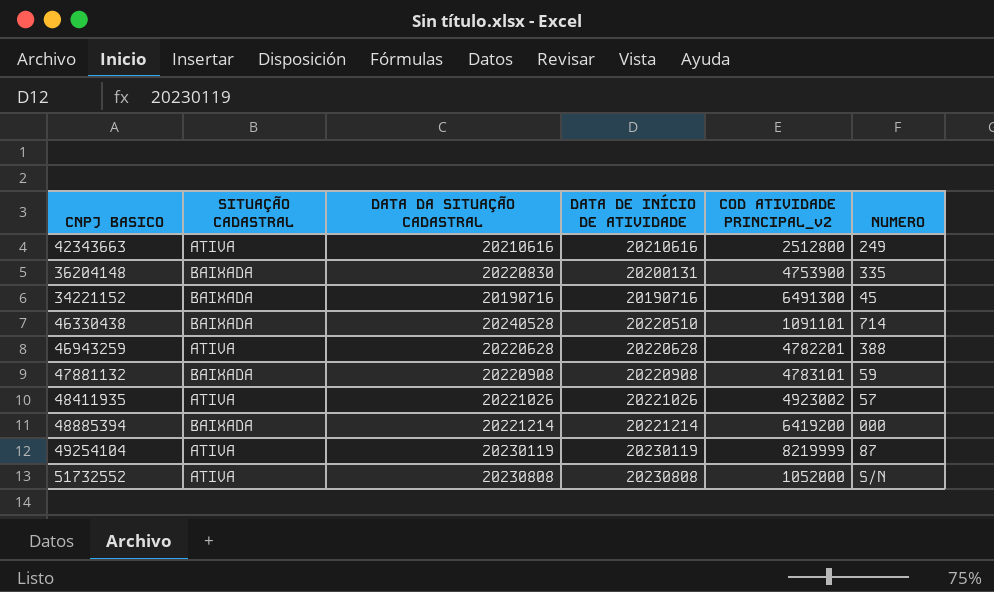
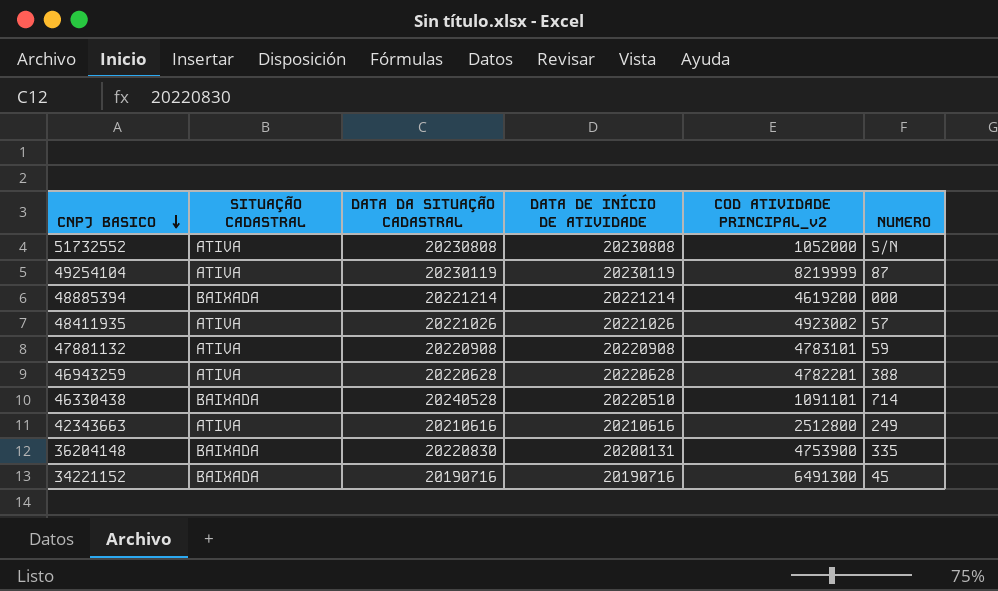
row order: none -> CNPJ BASICO descending
48885394 | COD ATIVIDADE PRINCIPAL_v2: 6419200 -> 4619200
47881132 | SITUAÇÃO CADASTRAL: BAIXADA -> ATIVA

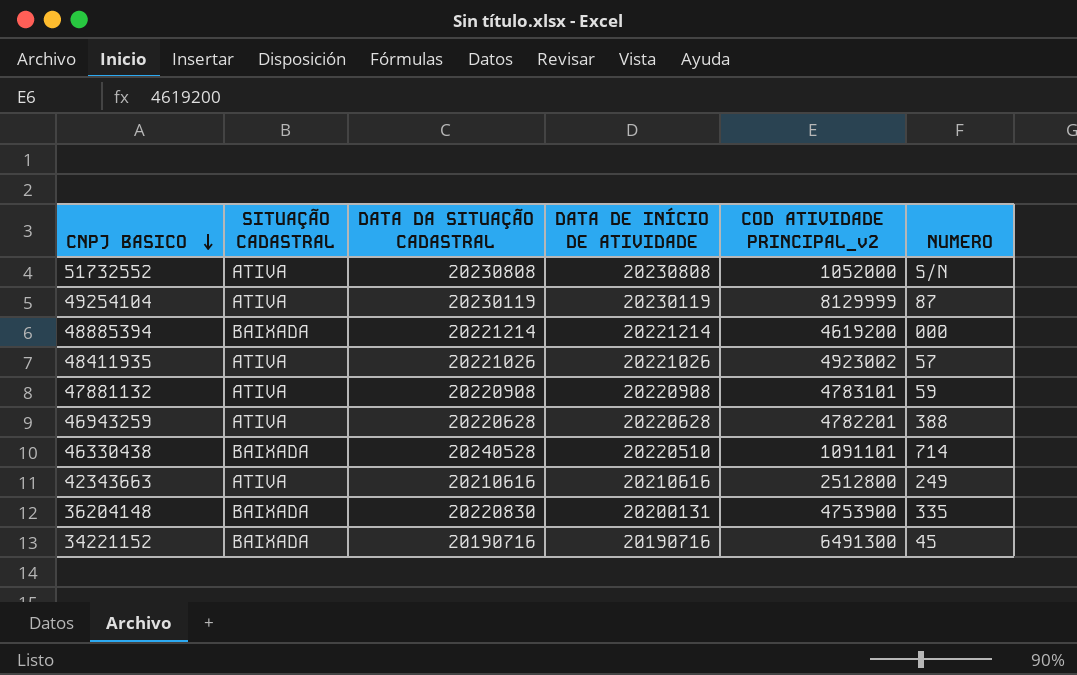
49254104 | COD ATIVIDADE PRINCIPAL_v2: 8219999 -> 8129999

